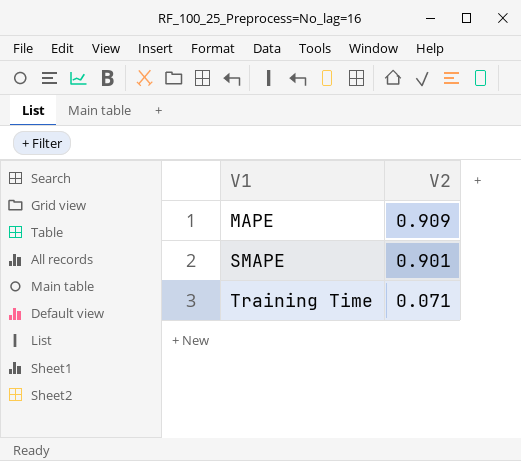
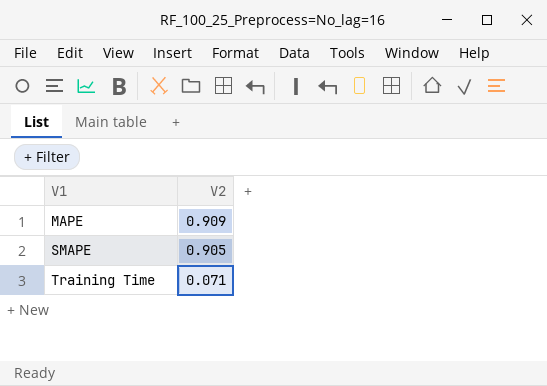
SMAPE | V2: 0.901 -> 0.905

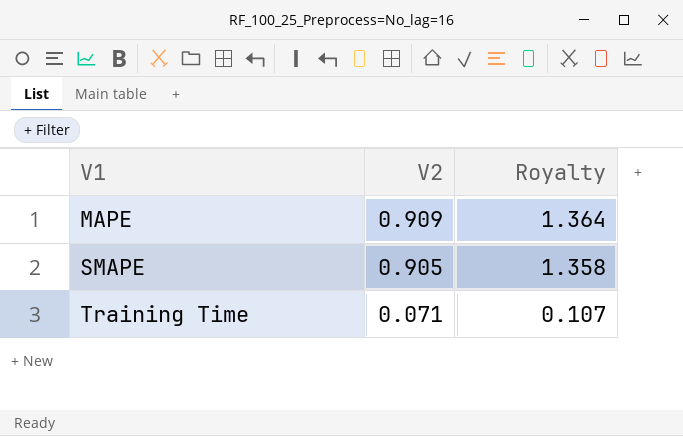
column Royalty | formula: none -> [V2] * 1.5

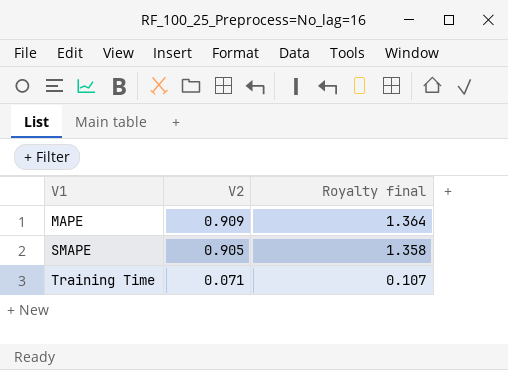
column name: Royalty -> Royalty final

